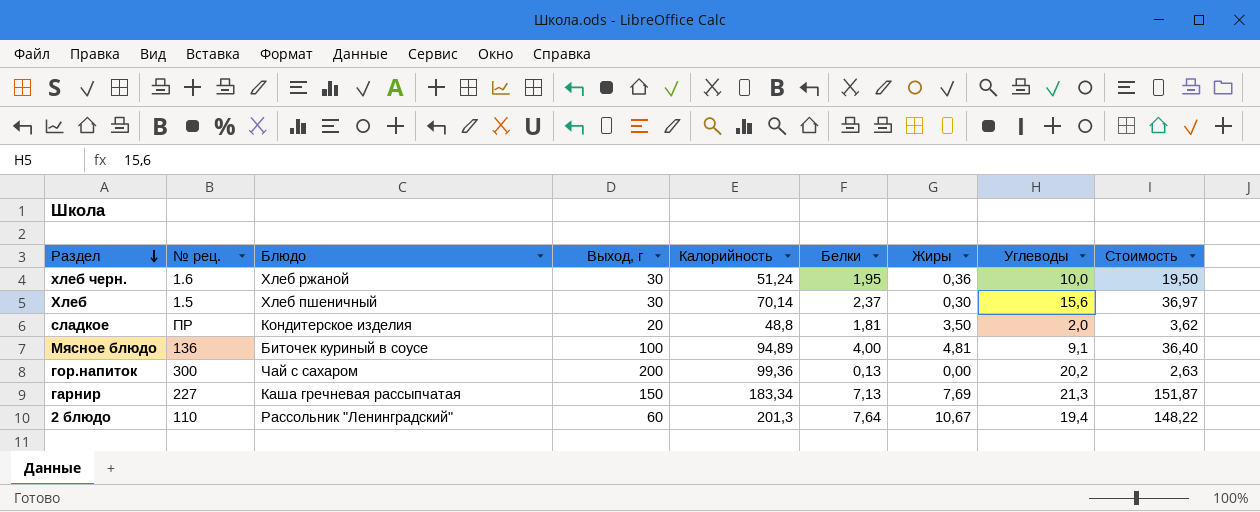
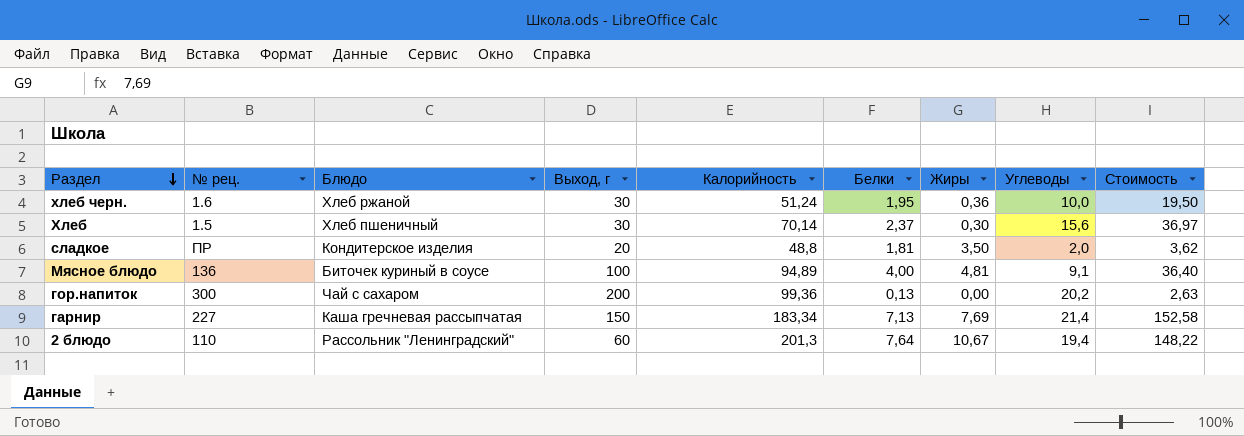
гарнир | Углеводы: 21,3 -> 21,4
гарнир | Стоимость: 151,87 -> 152,58

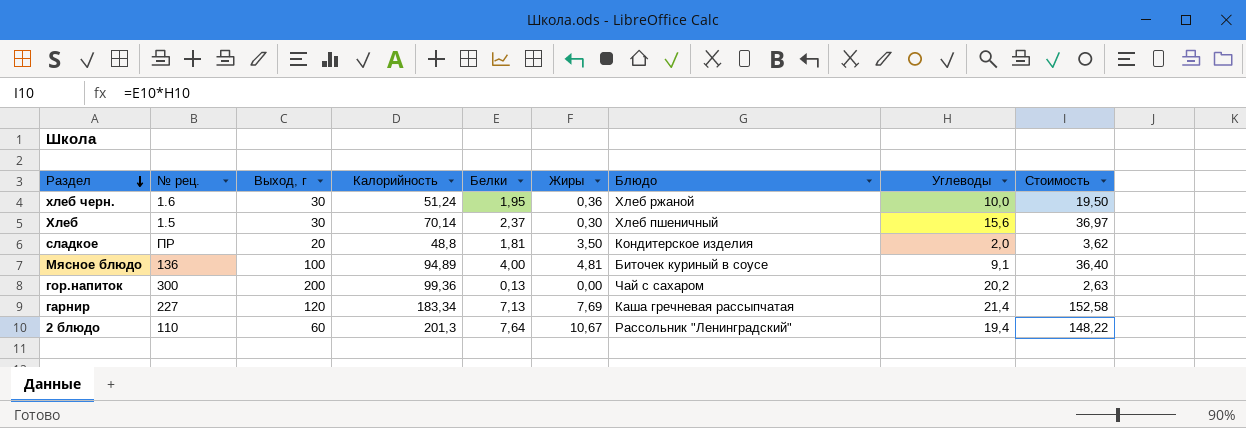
column Блюдо | position: 3 -> 7
гарнир | Выход, г: 150 -> 120

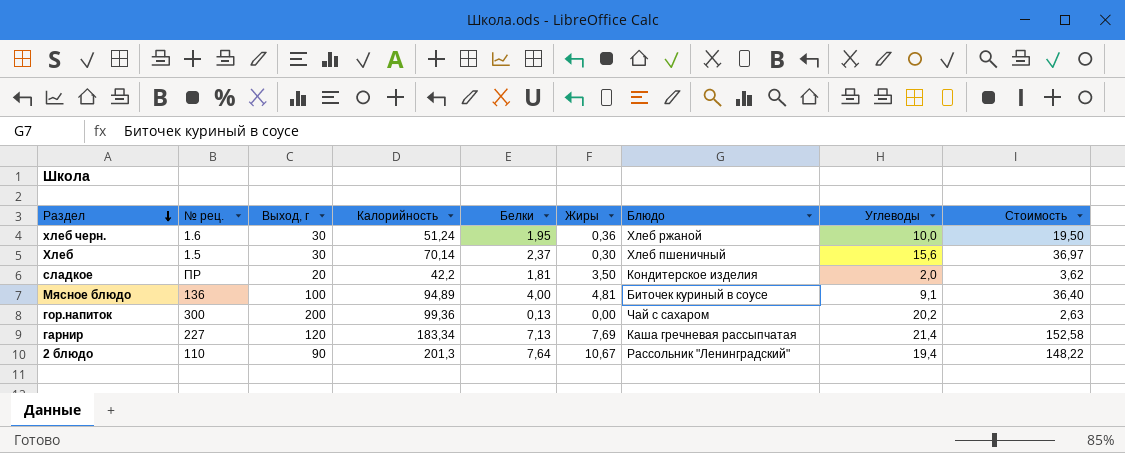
сладкое | Калорийность: 48,8 -> 42,2
2 блюдо | Выход, г: 60 -> 90

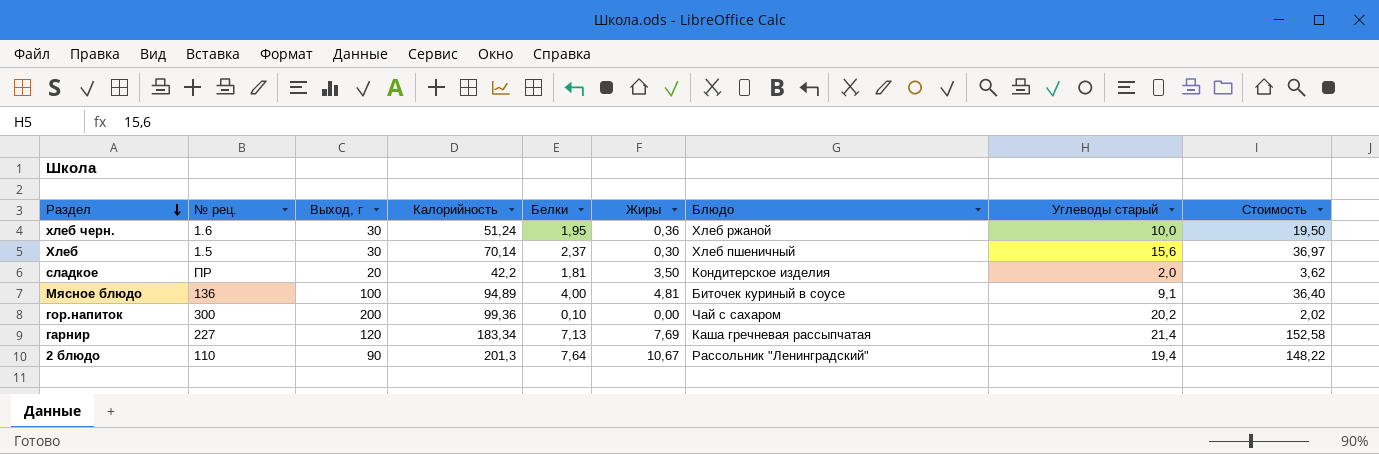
column name: Углеводы -> Углеводы старый
гор.напиток | Белки: 0,13 -> 0,10
гор.напиток | Стоимость: 2,63 -> 2,02

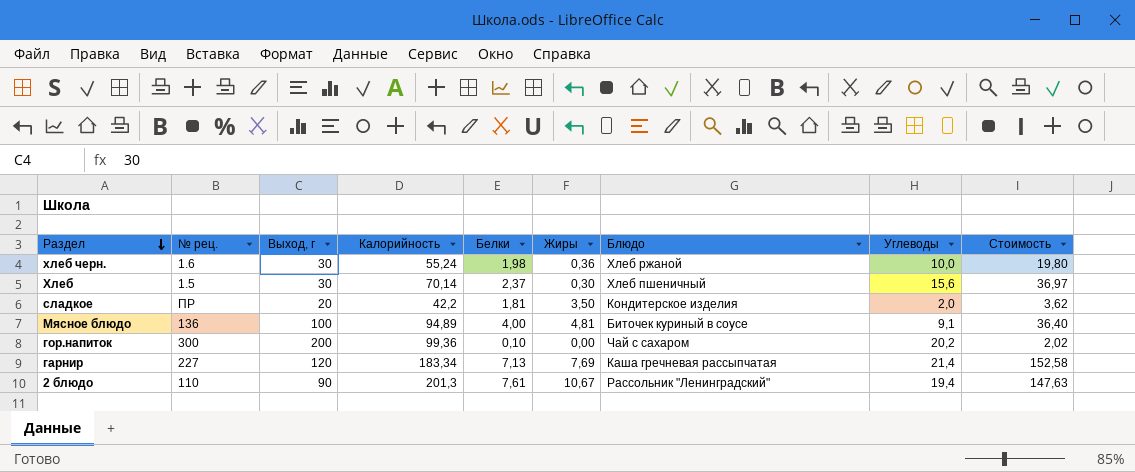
column name: Углеводы старый -> Углеводы
хлеб черн. | Калорийность: 51,24 -> 55,24
хлеб черн. | Белки: 1,95 -> 1,98
хлеб черн. | Стоимость: 19,50 -> 19,80
2 блюдо | Белки: 7,64 -> 7,61
2 блюдо | Стоимость: 148,22 -> 147,63

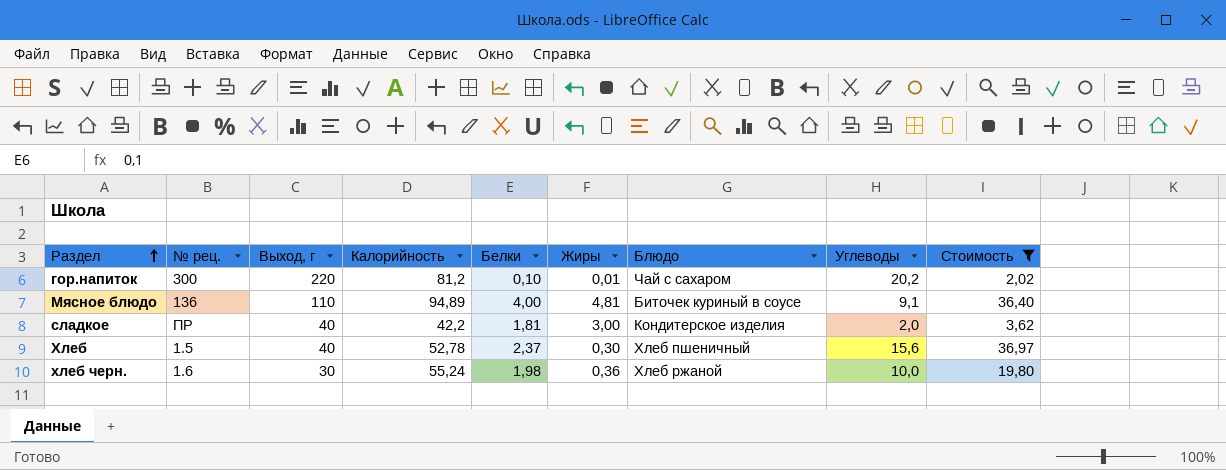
filter: none -> Стоимость <= 36,97
row order: Раздел descending -> Раздел ascending
гор.напиток | Выход, г: 200 -> 220
гор.напиток | Калорийность: 99,36 -> 81,2
гор.напиток | Жиры: 0,00 -> 0,01
Мясное блюдо | Выход, г: 100 -> 110
сладкое | Выход, г: 20 -> 40
сладкое | Жиры: 3,50 -> 3,00
Хлеб | Выход, г: 30 -> 40
Хлеб | Калорийность: 70,14 -> 52,78

